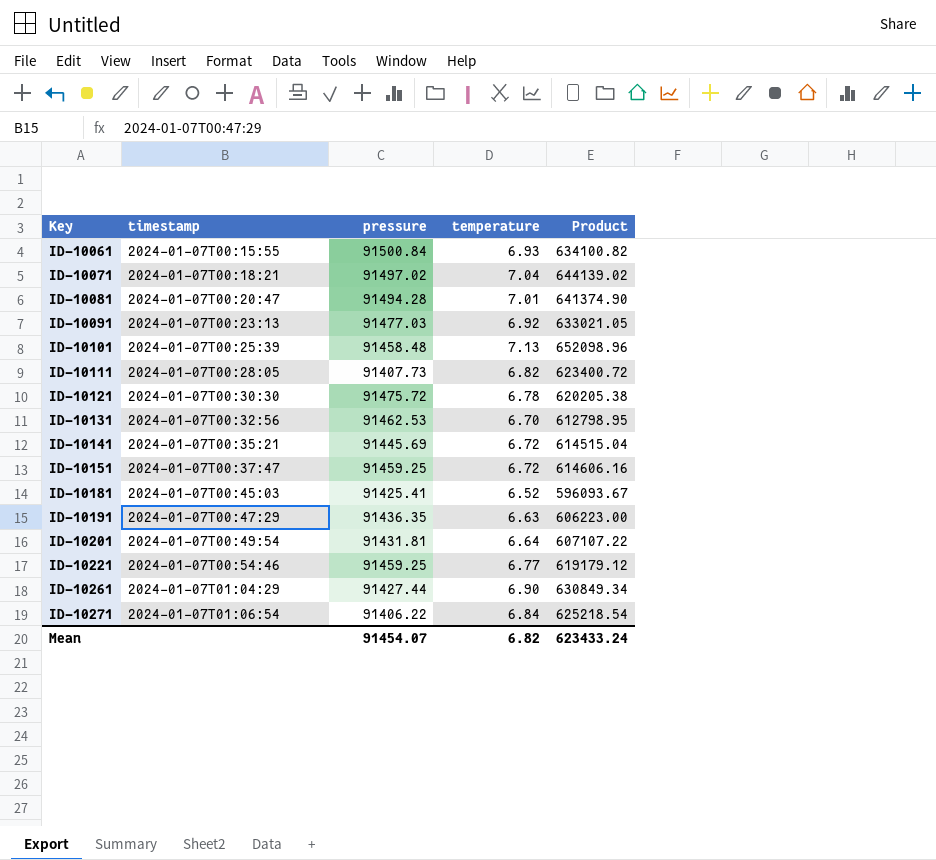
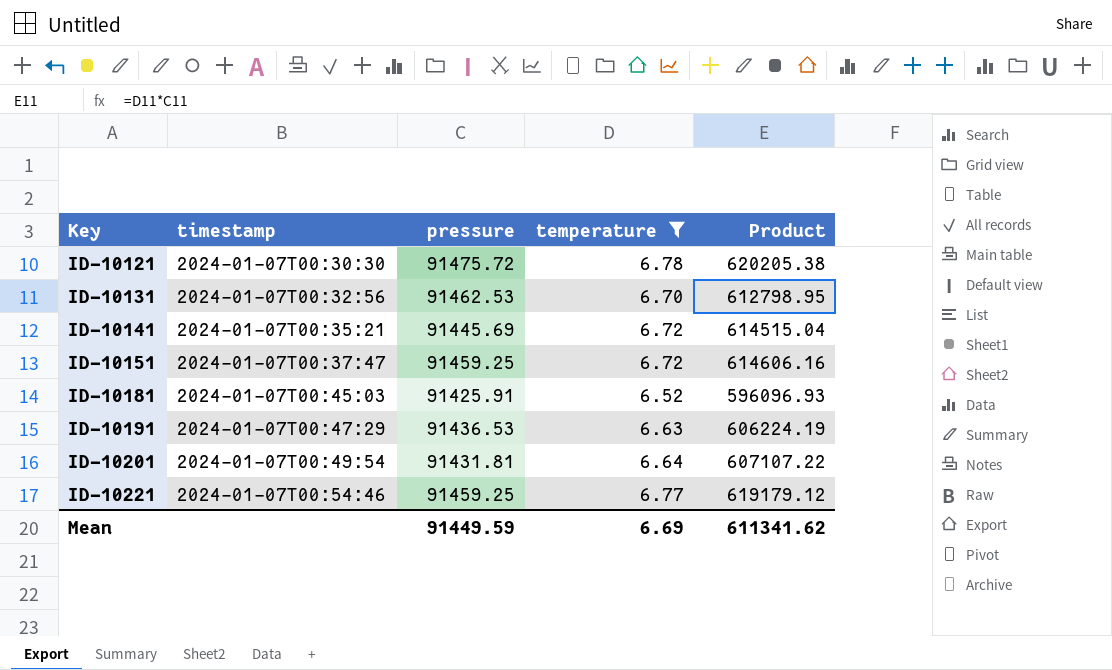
filter: none -> temperature <= 6.78
ID-10181 | pressure: 91425.41 -> 91425.91
ID-10181 | Product: 596093.67 -> 596096.93
ID-10191 | pressure: 91436.35 -> 91436.53
ID-10191 | Product: 606223.00 -> 606224.19
Mean | pressure: 91454.07 -> 91449.59
Mean | temperature: 6.82 -> 6.69
Mean | Product: 623433.24 -> 611341.62

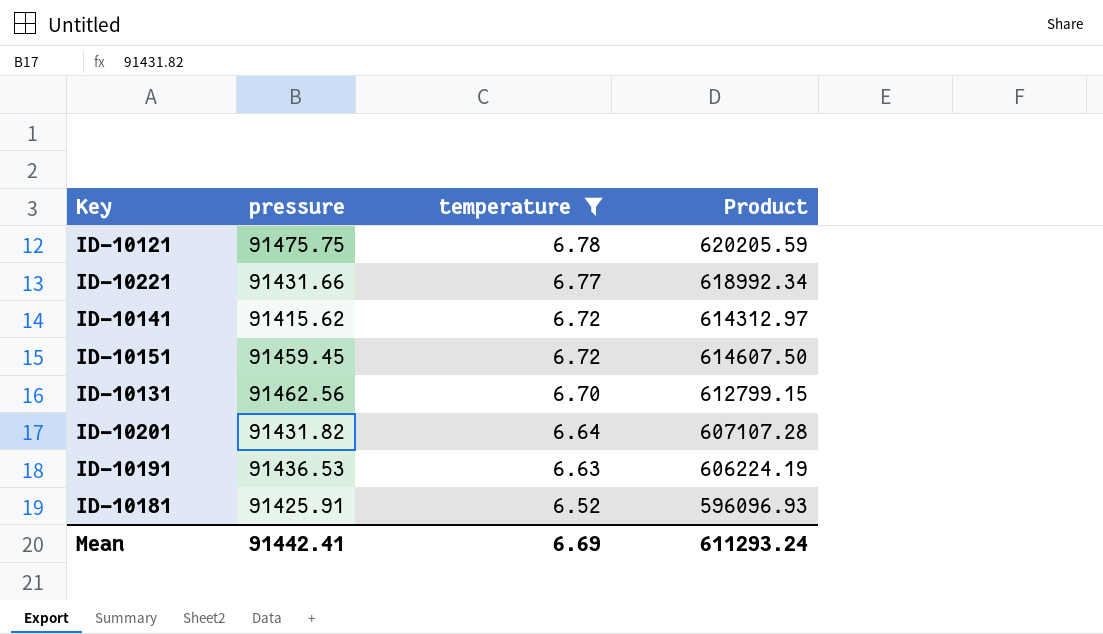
row order: Key ascending -> temperature descending
column timestamp | position: 2 -> none
ID-10121 | pressure: 91475.72 -> 91475.75
ID-10121 | Product: 620205.38 -> 620205.59
ID-10221 | pressure: 91459.25 -> 91431.66
ID-10221 | Product: 619179.12 -> 618992.34
ID-10141 | pressure: 91445.69 -> 91415.62
ID-10141 | Product: 614515.04 -> 614312.97
ID-10151 | pressure: 91459.25 -> 91459.45
ID-10151 | Product: 614606.16 -> 614607.50
ID-10131 | pressure: 91462.53 -> 91462.56
ID-10131 | Product: 612798.95 -> 612799.15
ID-10201 | pressure: 91431.81 -> 91431.82
ID-10201 | Product: 607107.22 -> 607107.28
Mean | pressure: 91449.59 -> 91442.41
Mean | Product: 611341.62 -> 611293.24

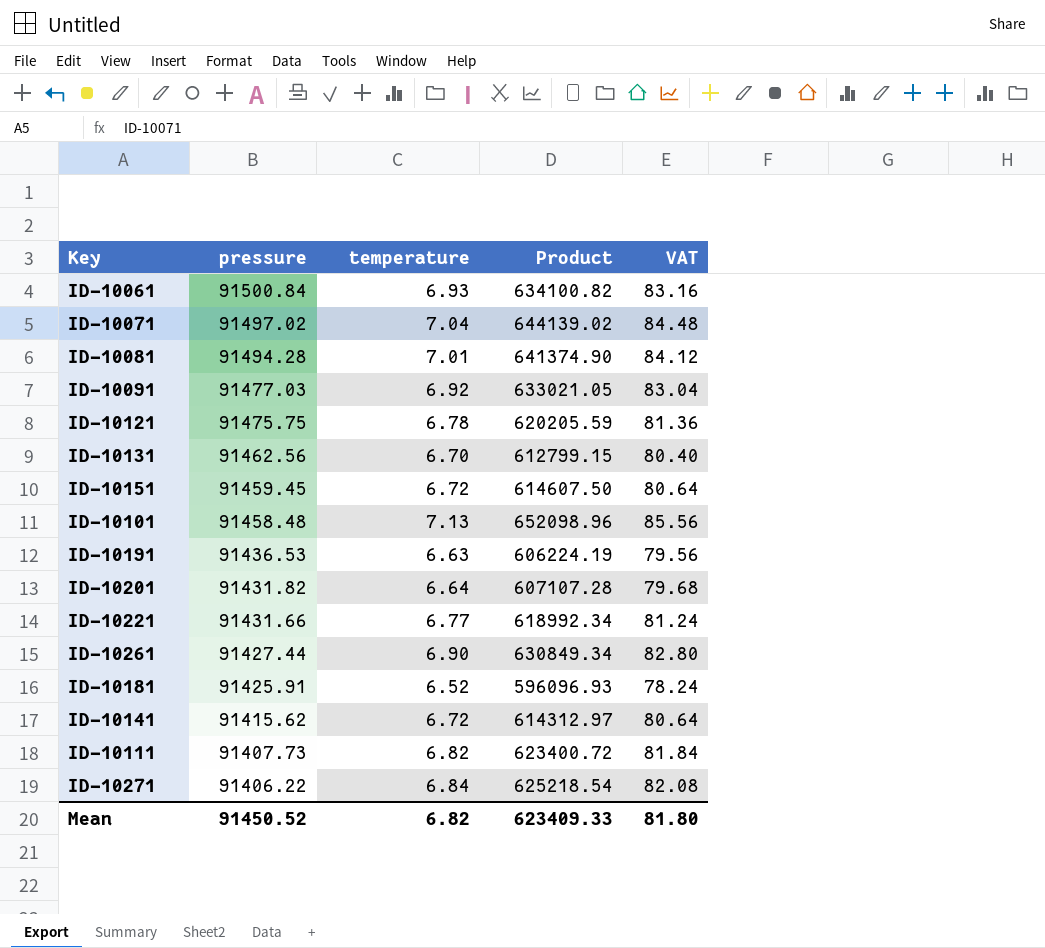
filter: temperature <= 6.78 -> none
row order: temperature descending -> pressure descending
column VAT | formula: none -> [temperature] * 12
Mean | pressure: 91442.41 -> 91450.52
Mean | temperature: 6.69 -> 6.82
Mean | Product: 611293.24 -> 623409.33

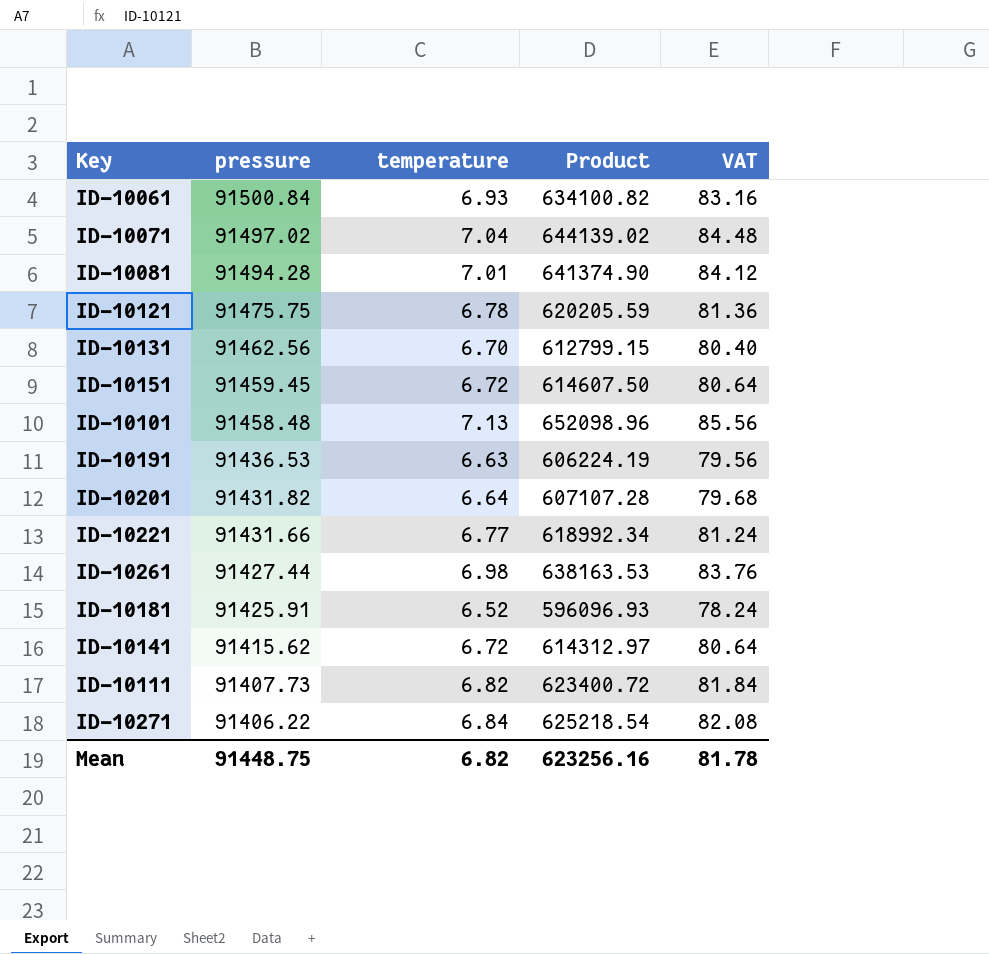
row ID-10091: 91477.03 | 6.92 | 633021.05 | 83.04 -> none
ID-10261 | temperature: 6.90 -> 6.98
ID-10261 | Product: 630849.34 -> 638163.53
ID-10261 | VAT: 82.80 -> 83.76
Mean | pressure: 91450.52 -> 91448.75
Mean | Product: 623409.33 -> 623256.16
Mean | VAT: 81.80 -> 81.78

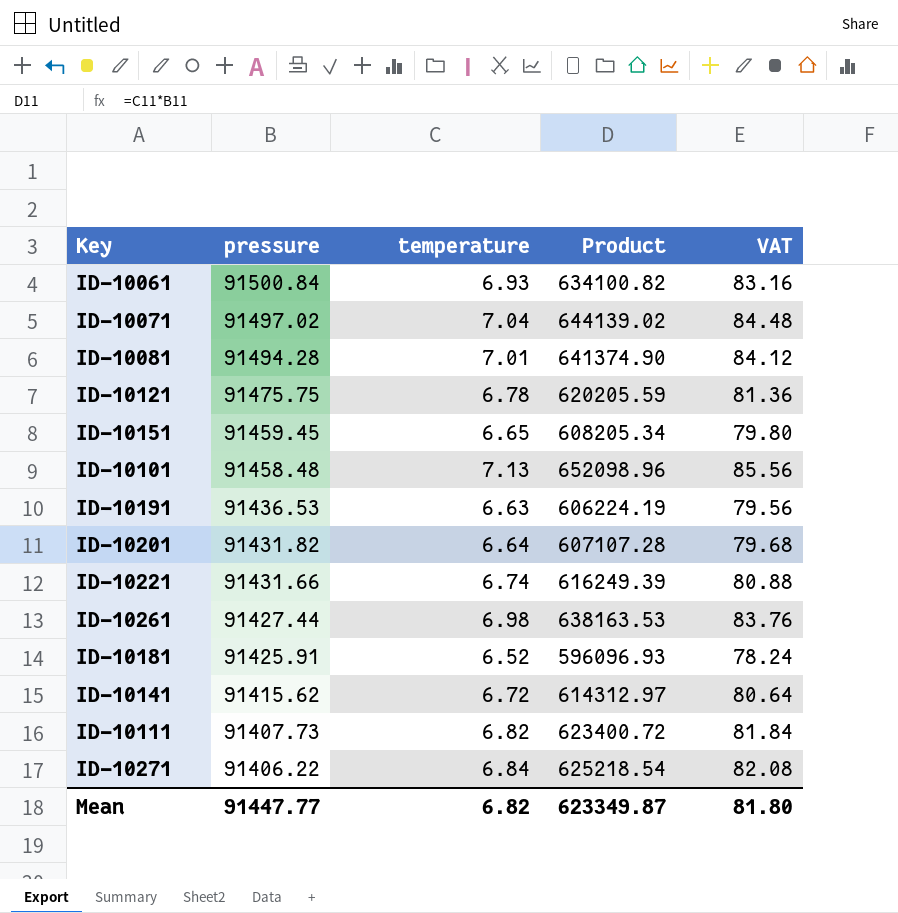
row ID-10131: 91462.56 | 6.70 | 612799.15 | 80.40 -> none
ID-10151 | temperature: 6.72 -> 6.65
ID-10151 | Product: 614607.50 -> 608205.34
ID-10151 | VAT: 80.64 -> 79.80
ID-10221 | temperature: 6.77 -> 6.74
ID-10221 | Product: 618992.34 -> 616249.39
ID-10221 | VAT: 81.24 -> 80.88
Mean | pressure: 91448.75 -> 91447.77
Mean | Product: 623256.16 -> 623349.87
Mean | VAT: 81.78 -> 81.80

